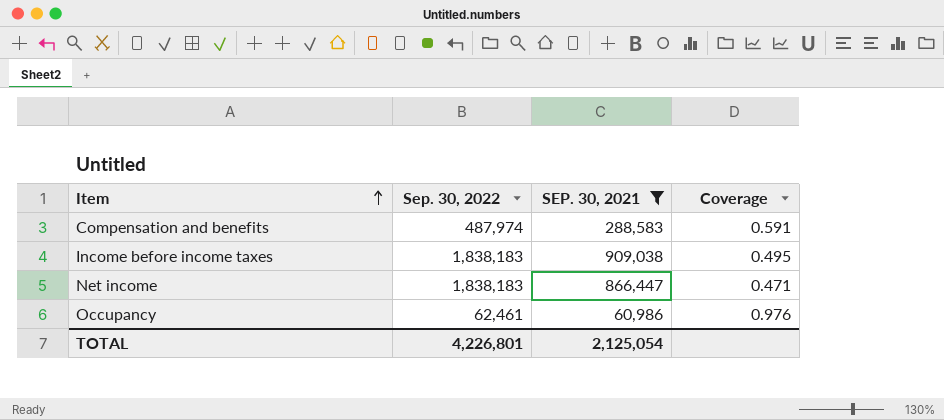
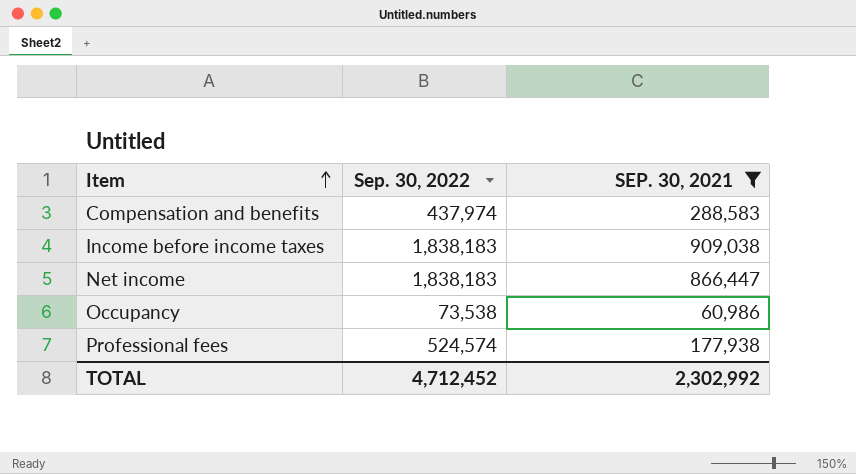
column Coverage | formula: [SEP. 30, 2021] / [Sep. 30, 2022] -> none
Compensation and benefits | Sep. 30, 2022: 487,974 -> 437,974
Occupancy | Sep. 30, 2022: 62,461 -> 73,538
row Professional fees: none -> 524,574 | 177,938
TOTAL | Sep. 30, 2022: 4,226,801 -> 4,712,452
TOTAL | SEP. 30, 2021: 2,125,054 -> 2,302,992

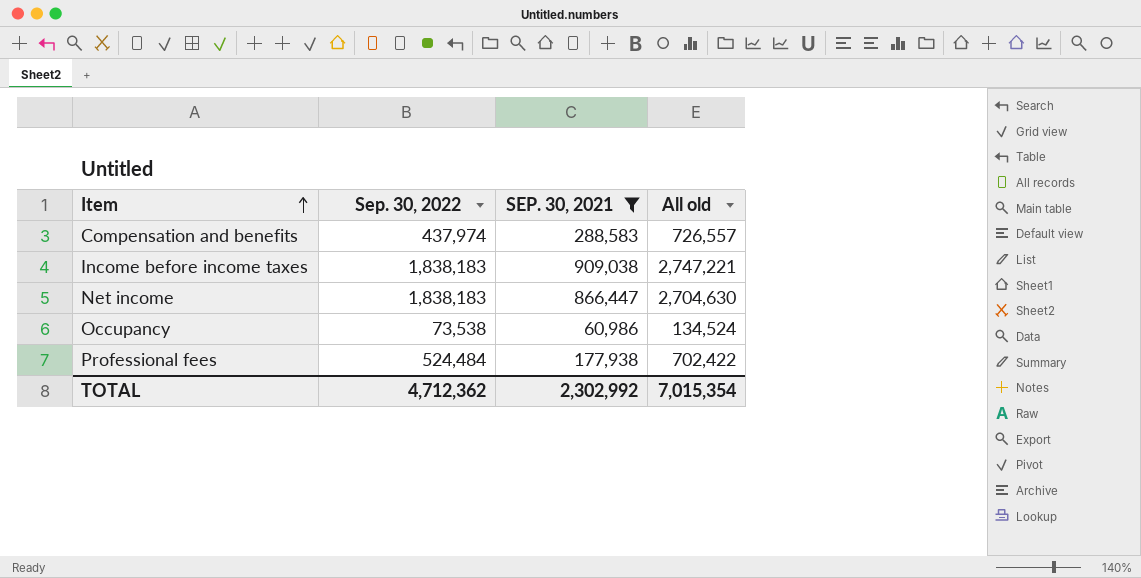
column All old | formula: none -> [Sep. 30, 2022] + [SEP. 30, 2021]
Professional fees | Sep. 30, 2022: 524,574 -> 524,484
TOTAL | Sep. 30, 2022: 4,712,452 -> 4,712,362

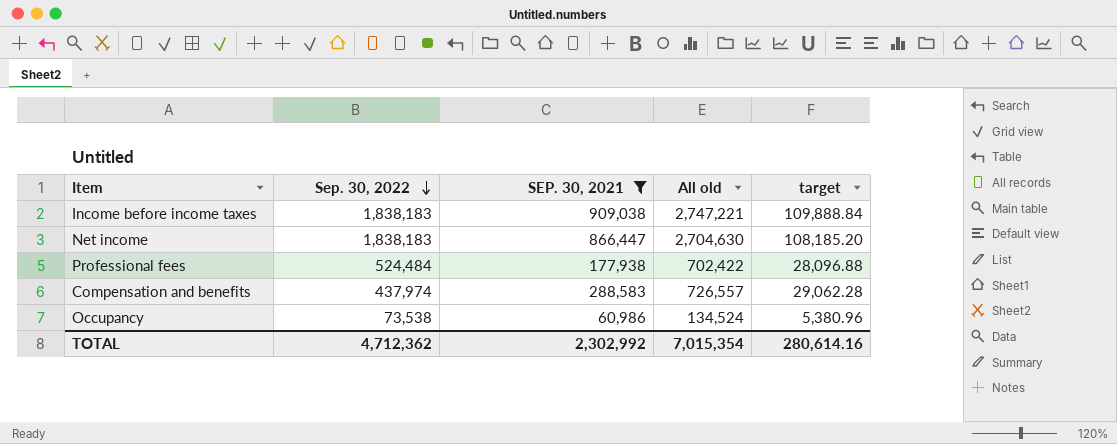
row order: Item ascending -> Sep. 30, 2022 descending
column target | formula: none -> [All old] * 0.04

